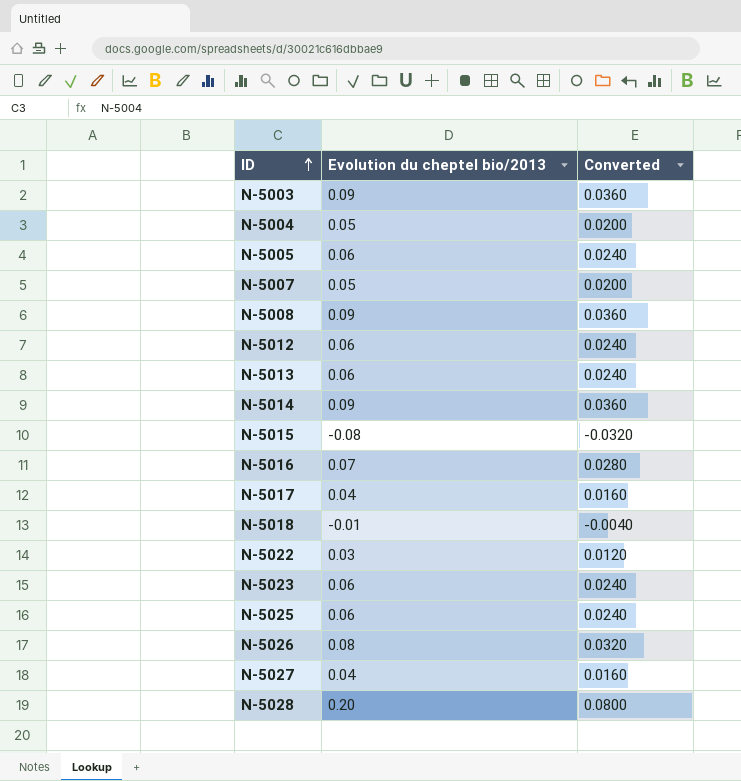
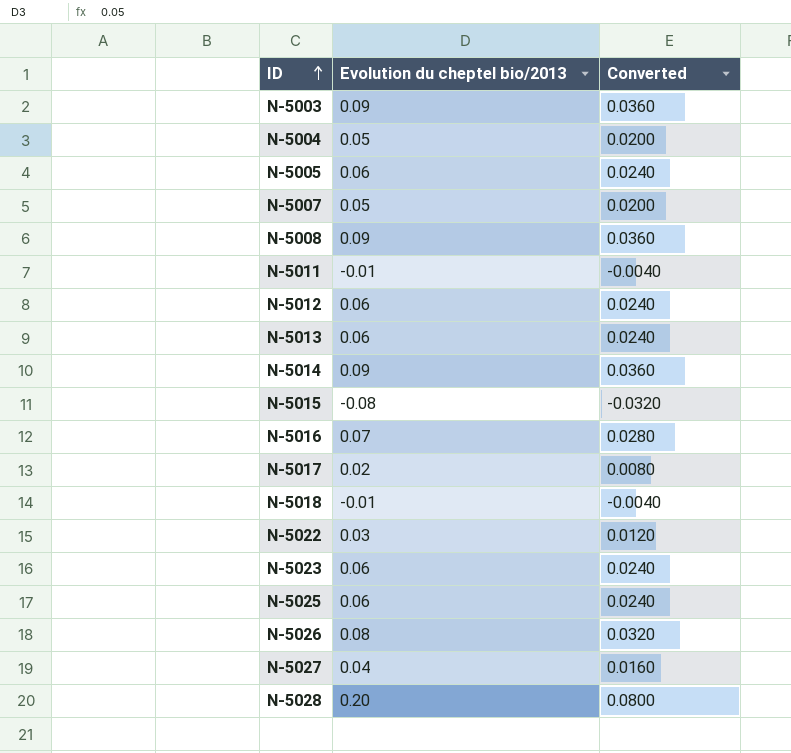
row N-5011: none -> -0.01 | -0.0040
N-5017 | Evolution du cheptel bio/2013: 0.04 -> 0.02
N-5017 | Converted: 0.0160 -> 0.0080

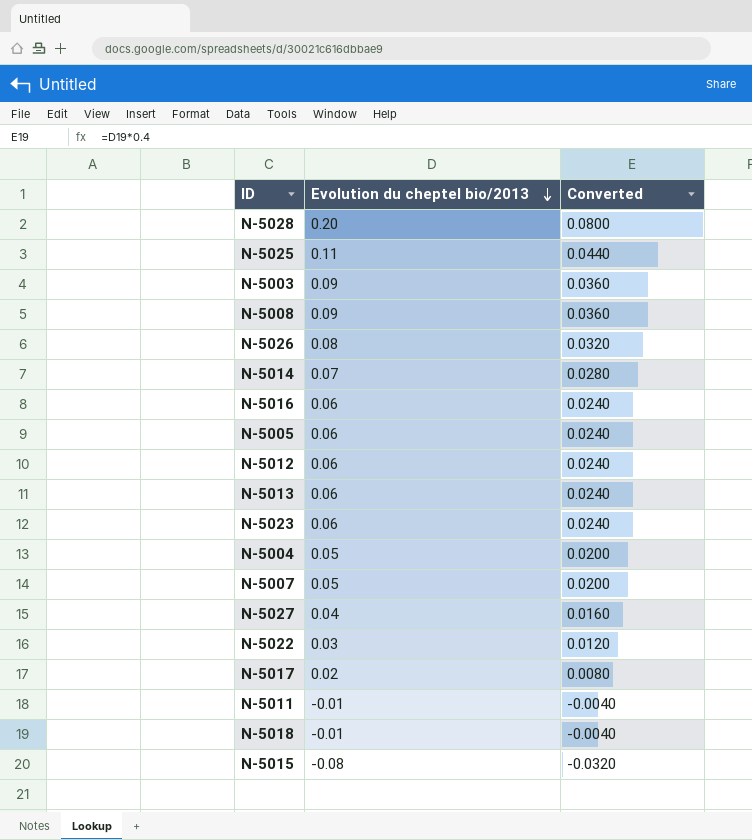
row order: ID ascending -> Evolution du cheptel bio/2013 descending
N-5025 | Evolution du cheptel bio/2013: 0.06 -> 0.11
N-5025 | Converted: 0.0240 -> 0.0440
N-5014 | Evolution du cheptel bio/2013: 0.09 -> 0.07
N-5014 | Converted: 0.0360 -> 0.0280
N-5016 | Evolution du cheptel bio/2013: 0.07 -> 0.06
N-5016 | Converted: 0.0280 -> 0.0240

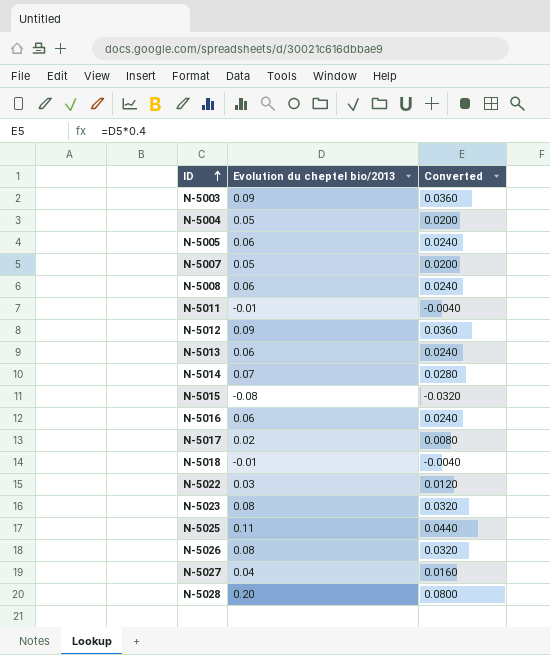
row order: Evolution du cheptel bio/2013 descending -> ID ascending
N-5008 | Evolution du cheptel bio/2013: 0.09 -> 0.06
N-5008 | Converted: 0.0360 -> 0.0240
N-5012 | Evolution du cheptel bio/2013: 0.06 -> 0.09
N-5012 | Converted: 0.0240 -> 0.0360
N-5023 | Evolution du cheptel bio/2013: 0.06 -> 0.08
N-5023 | Converted: 0.0240 -> 0.0320

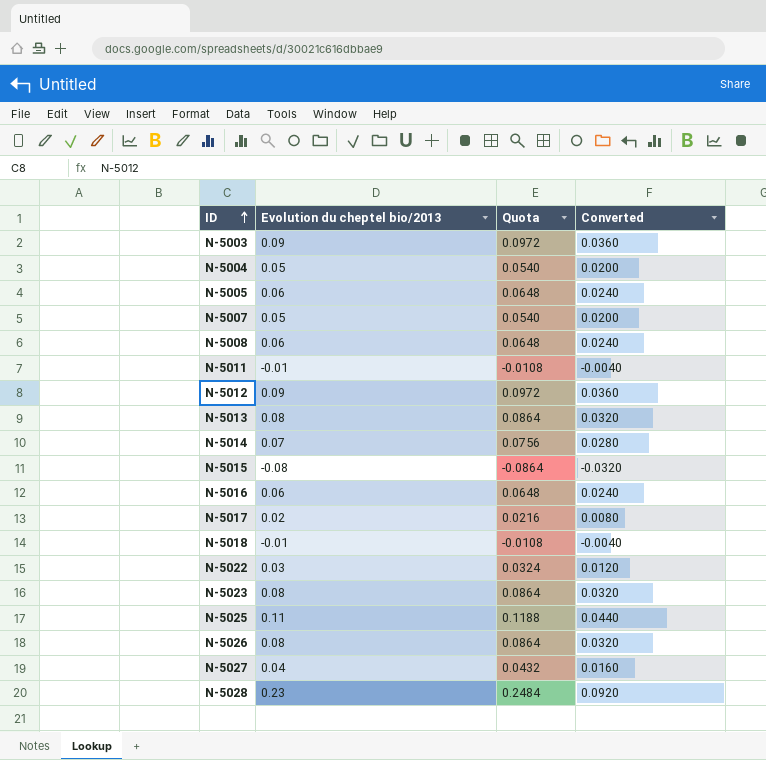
column Quota | formula: none -> [Evolution du cheptel bio/2013] * 1.08
N-5013 | Evolution du cheptel bio/2013: 0.06 -> 0.08
N-5013 | Converted: 0.0240 -> 0.0320
N-5028 | Evolution du cheptel bio/2013: 0.20 -> 0.23
N-5028 | Converted: 0.0800 -> 0.0920

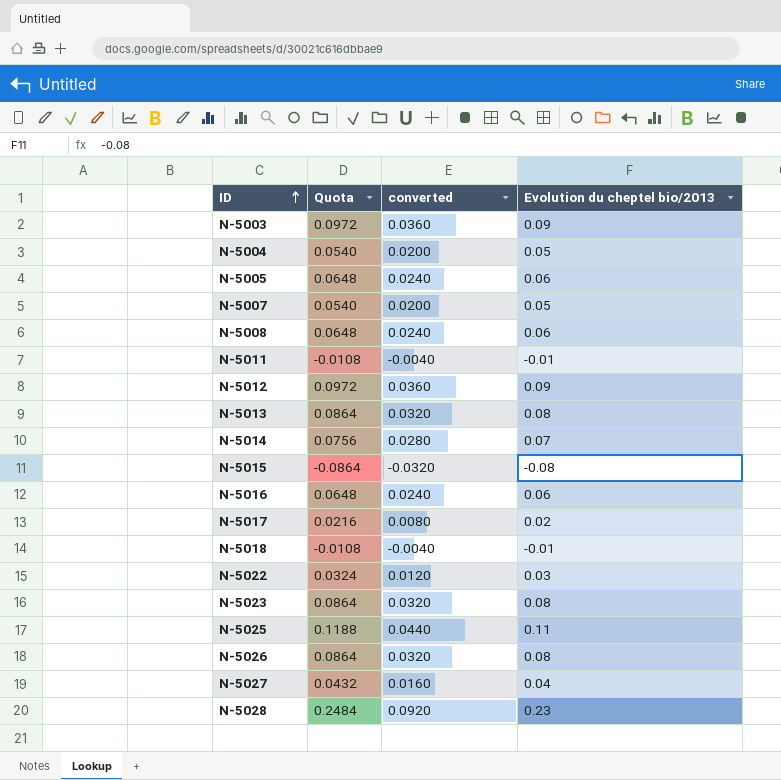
column name: Converted -> converted
column Evolution du cheptel bio/2013 | position: 2 -> 4

